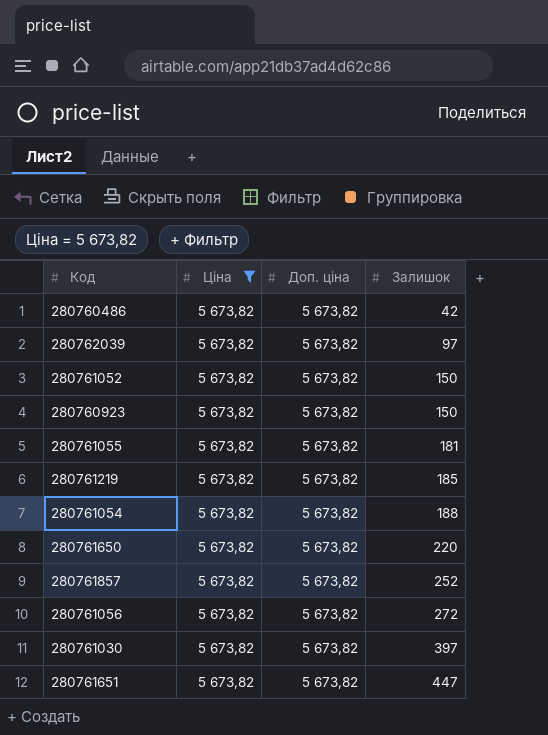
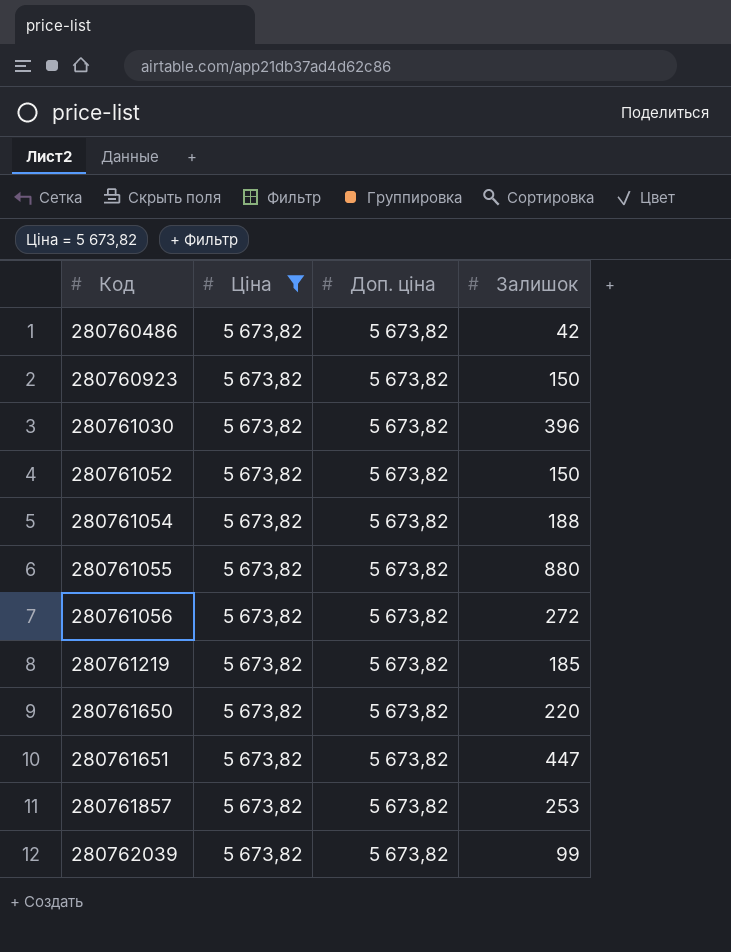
row order: Залишок ascending -> Код ascending
280761030 | Залишок: 397 -> 396
280761055 | Залишок: 181 -> 880
280761857 | Залишок: 252 -> 253
280762039 | Залишок: 97 -> 99

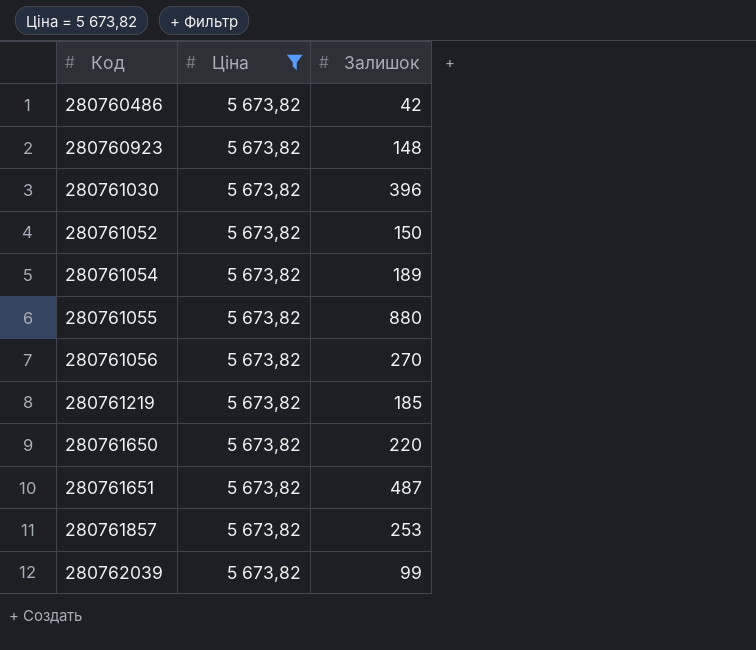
column Доп. ціна | position: 3 -> none
280760923 | Залишок: 150 -> 148
280761054 | Залишок: 188 -> 189
280761056 | Залишок: 272 -> 270
280761651 | Залишок: 447 -> 487

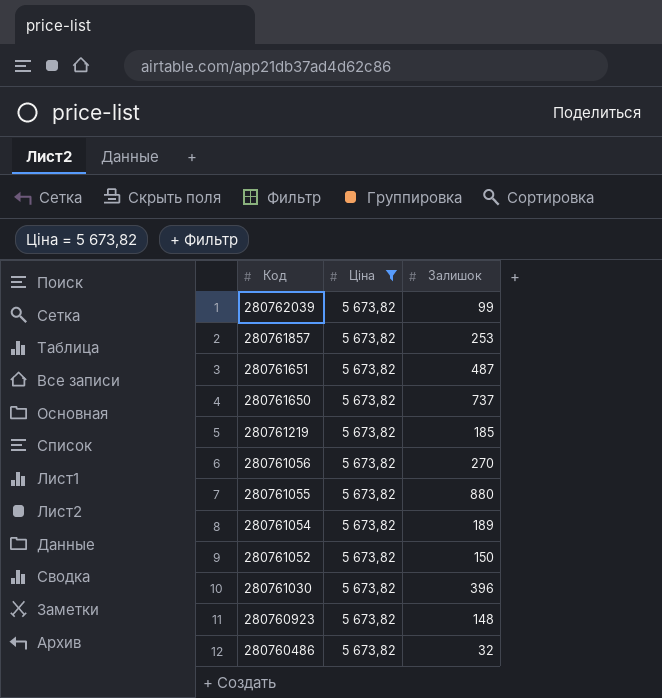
row order: Код ascending -> Код descending
280761650 | Залишок: 220 -> 737
280760486 | Залишок: 42 -> 32

